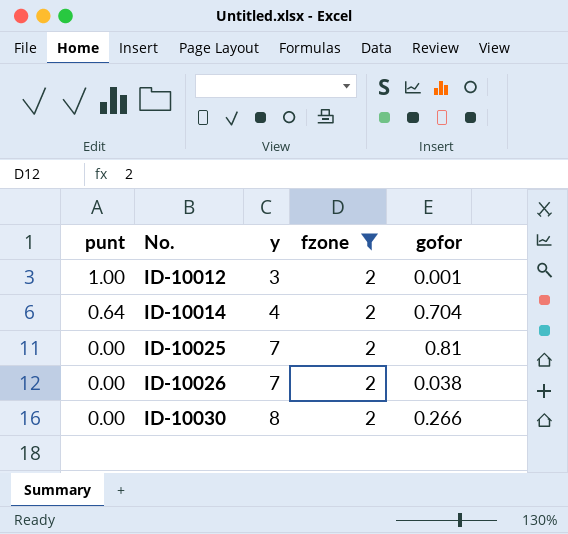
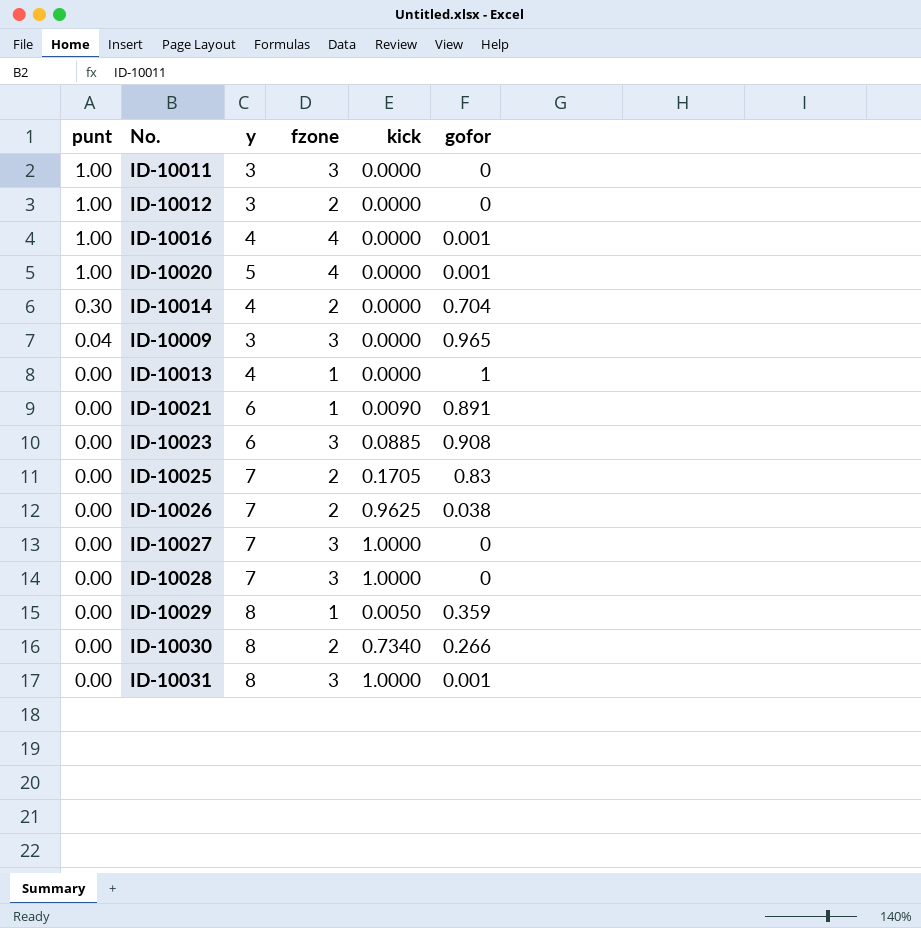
filter: fzone = 2 -> none
column kick | position: none -> 5
ID-10012 | gofor: 0.001 -> 0
ID-10014 | punt: 0.64 -> 0.30
ID-10025 | gofor: 0.81 -> 0.83

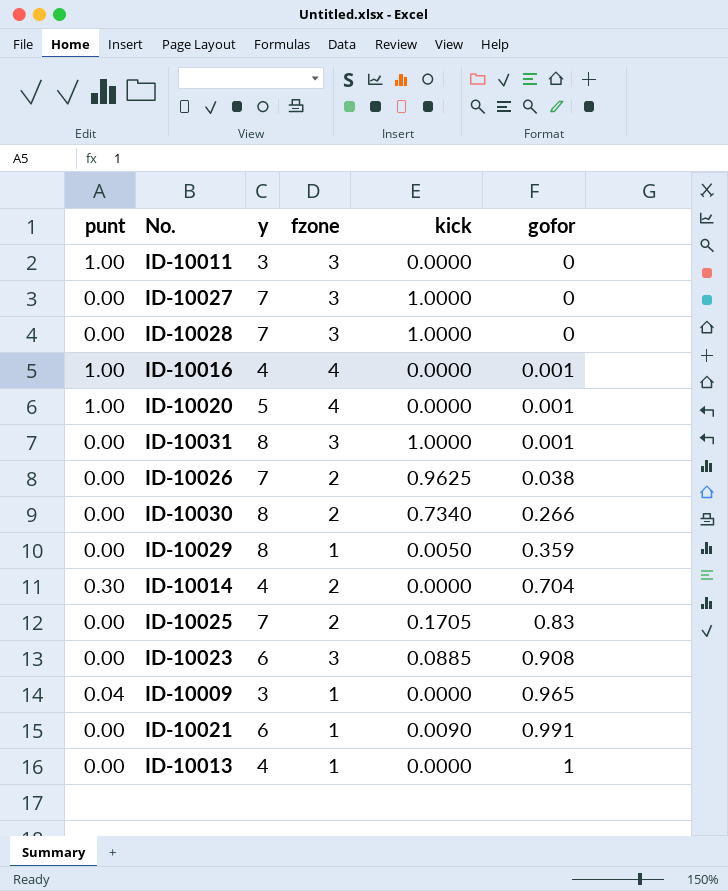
row order: punt descending -> gofor ascending
row ID-10012: 1.00 | 3 | 2 | 0.0000 | 0 -> none
ID-10009 | fzone: 3 -> 1
ID-10021 | gofor: 0.891 -> 0.991

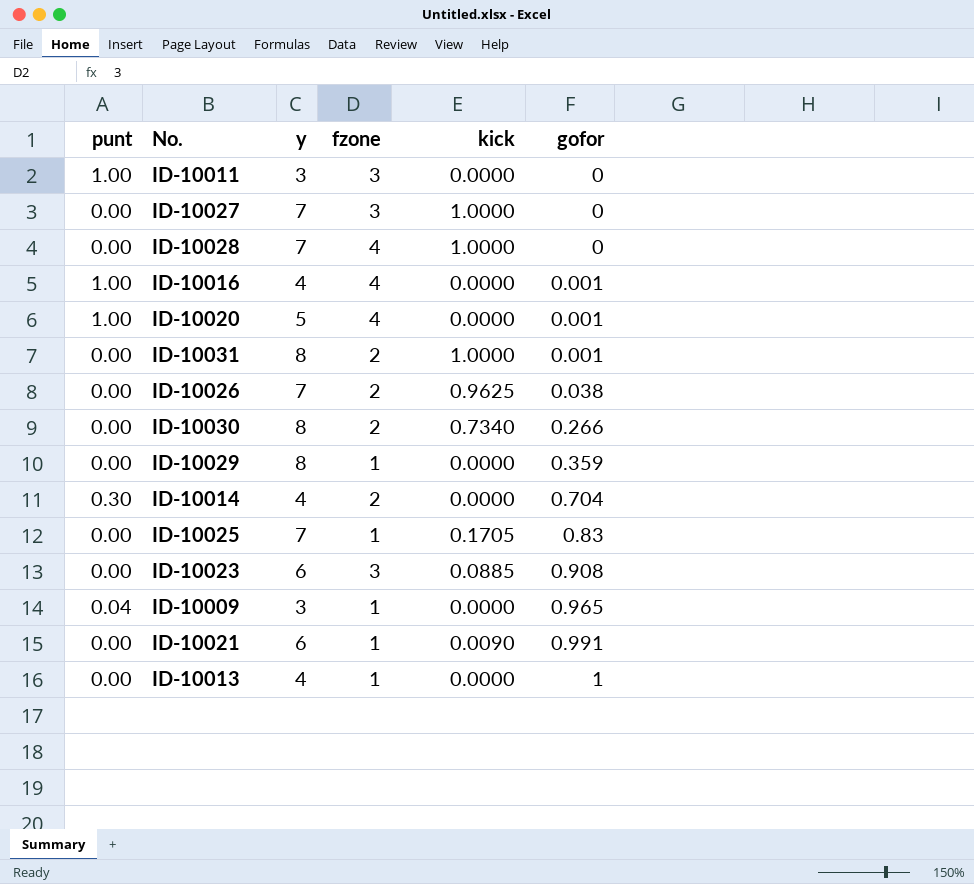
ID-10028 | fzone: 3 -> 4
ID-10031 | fzone: 3 -> 2
ID-10029 | kick: 0.0050 -> 0.0000
ID-10025 | fzone: 2 -> 1

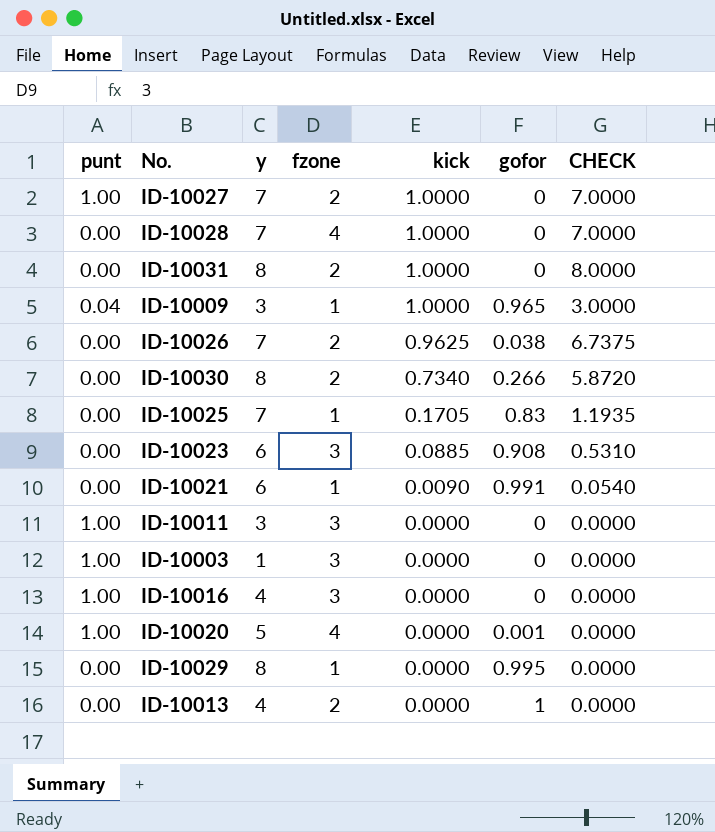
row order: gofor ascending -> kick descending
column CHECK | formula: none -> [y] * [kick]
row ID-10014: 0.30 | 4 | 2 | 0.0000 | 0.704 -> none
ID-10027 | punt: 0.00 -> 1.00
ID-10027 | fzone: 3 -> 2
ID-10031 | gofor: 0.001 -> 0
ID-10009 | kick: 0.0000 -> 1.0000
row ID-10003: none -> 1.00 | 1 | 3 | 0.0000 | 0 | 0.0000
ID-10016 | fzone: 4 -> 3
ID-10016 | gofor: 0.001 -> 0
ID-10029 | gofor: 0.359 -> 0.995
ID-10013 | fzone: 1 -> 2

